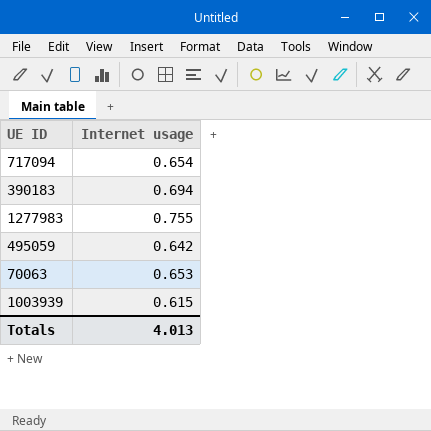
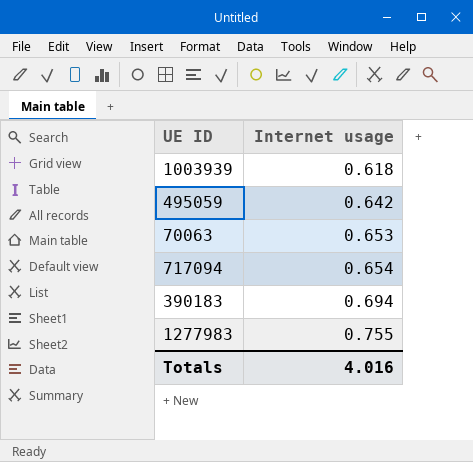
row order: none -> Internet usage ascending
1003939 | Internet usage: 0.615 -> 0.618
Totals | Internet usage: 4.013 -> 4.016

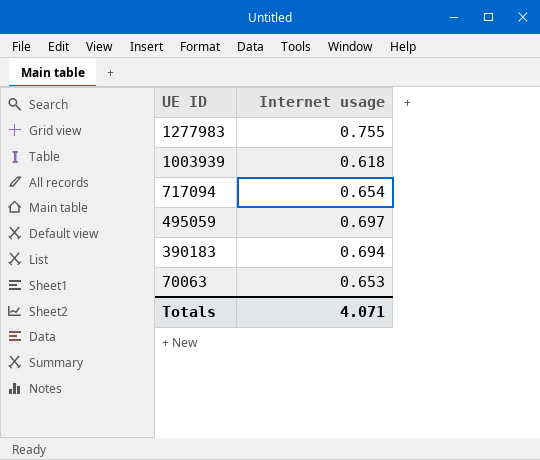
row order: Internet usage ascending -> UE ID descending
495059 | Internet usage: 0.642 -> 0.697
Totals | Internet usage: 4.016 -> 4.071

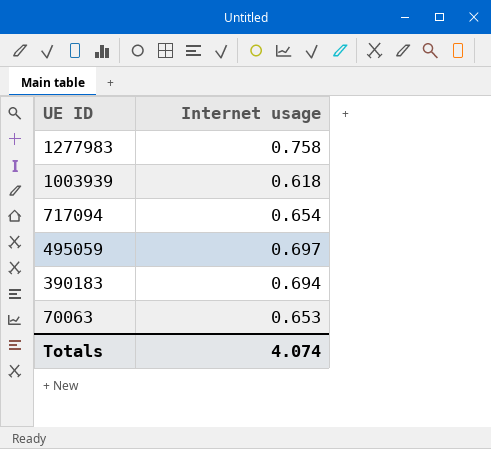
1277983 | Internet usage: 0.755 -> 0.758
Totals | Internet usage: 4.071 -> 4.074

